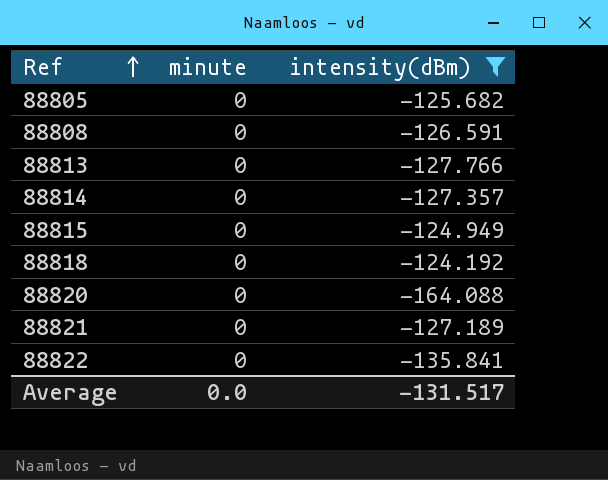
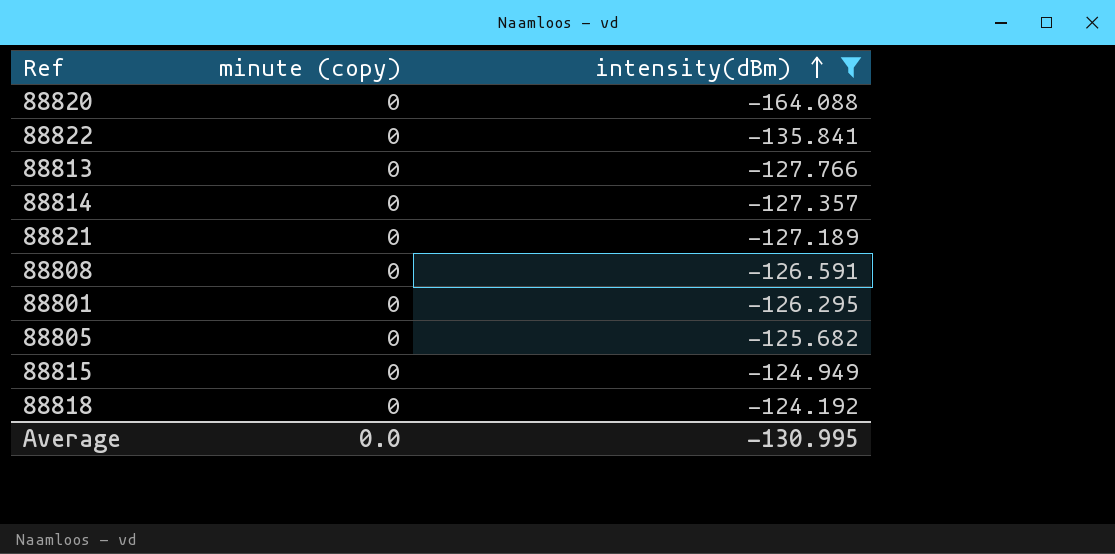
row order: Ref ascending -> intensity(dBm) ascending
column name: minute -> minute (copy)
row 88801: none -> 0 | -126.295
Average | intensity(dBm): -131.517 -> -130.995

